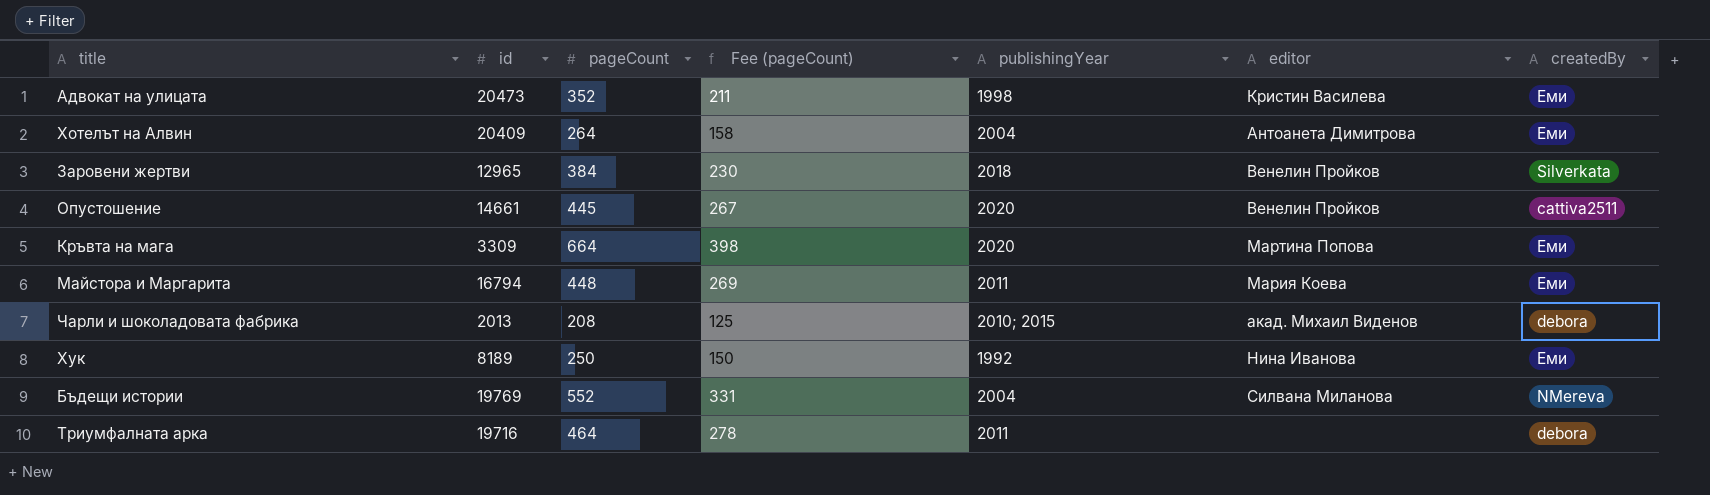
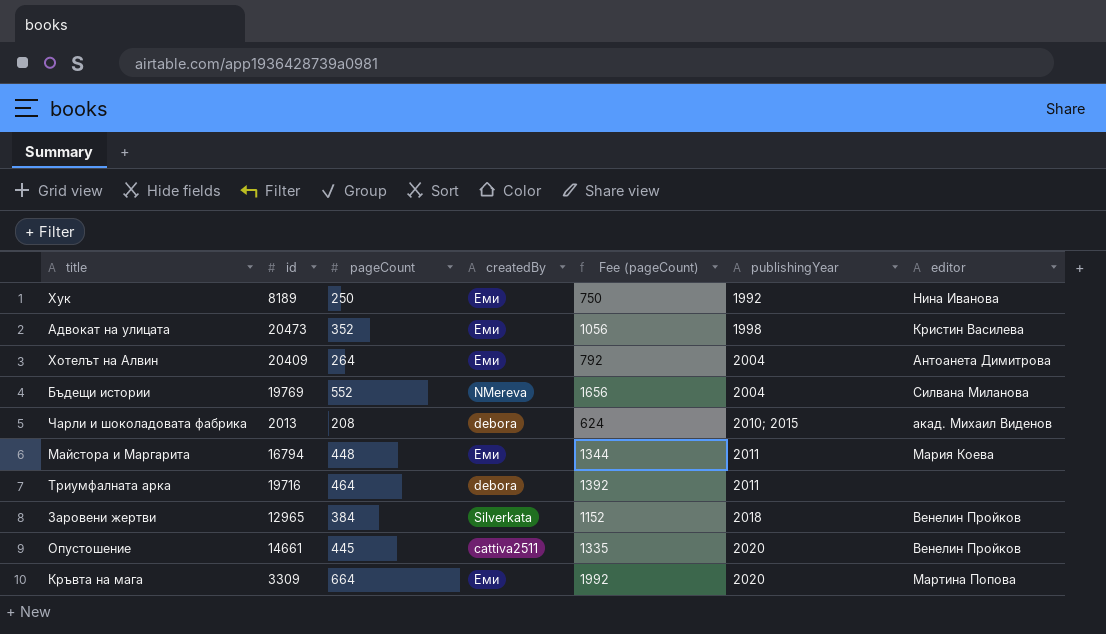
row order: none -> publishingYear ascending
column createdBy | position: 7 -> 4
column Fee (pageCount) | formula: [pageCount] * 0.6 -> [pageCount] * 3

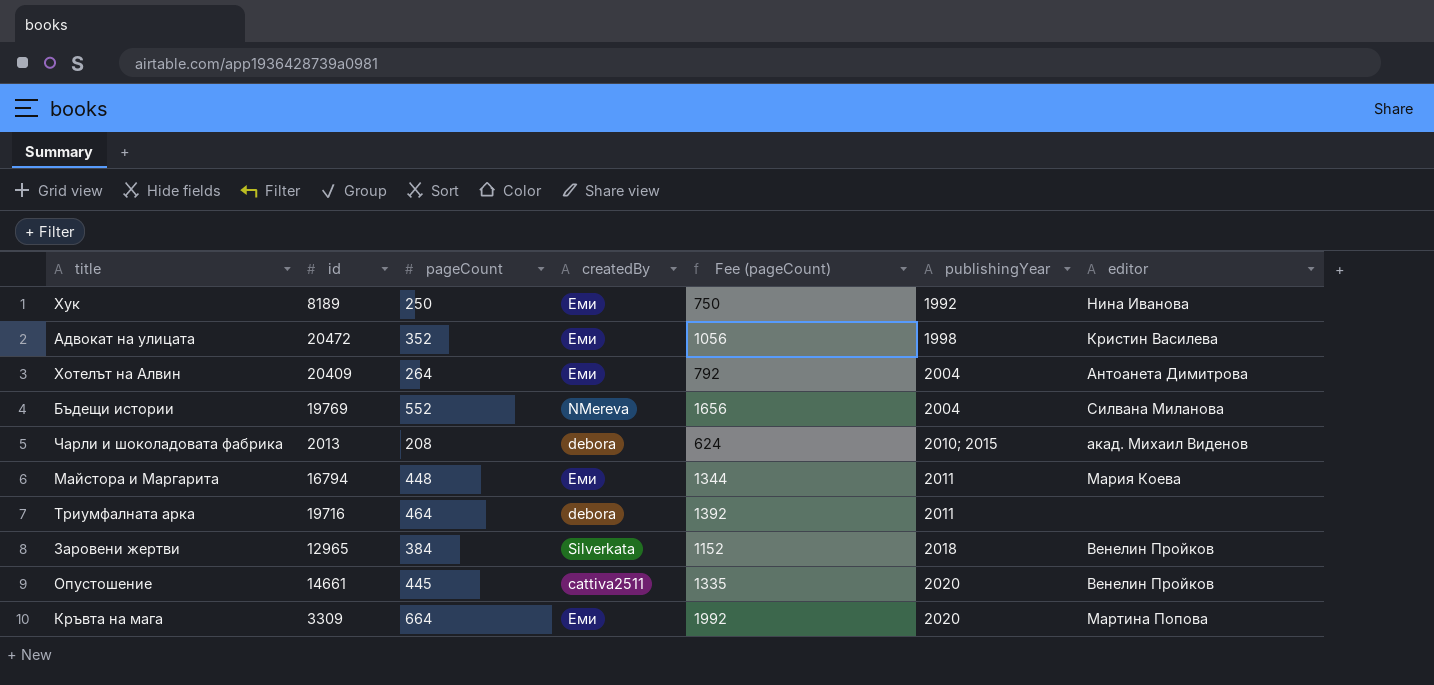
Адвокат на улицата | id: 20473 -> 20472

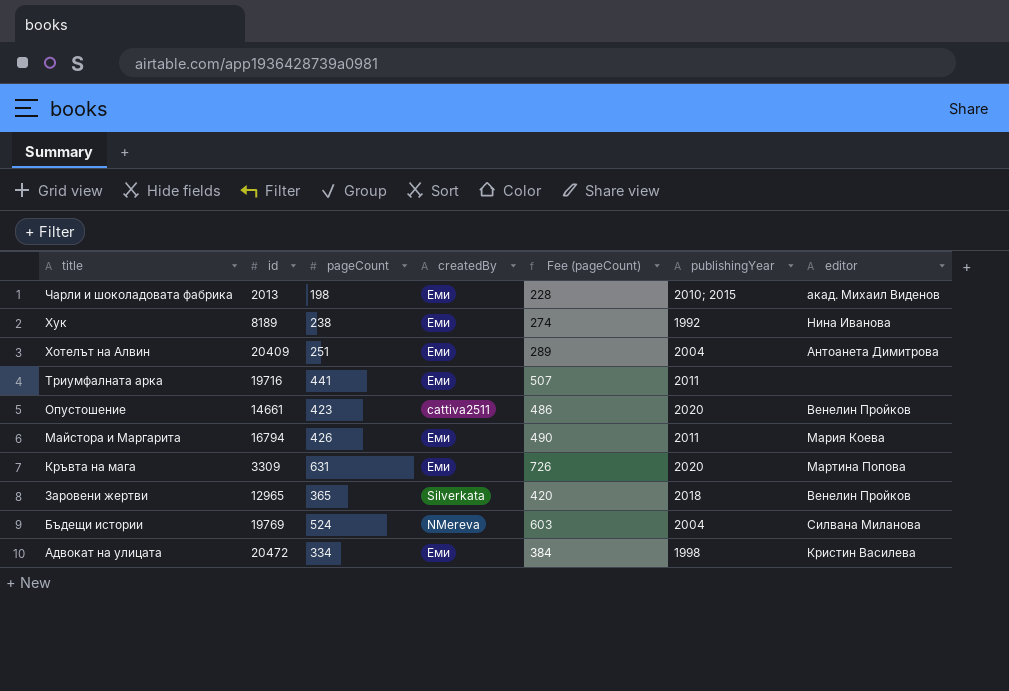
row order: publishingYear ascending -> title descending
column Fee (pageCount) | formula: [pageCount] * 3 -> [pageCount] * 1.15
Чарли и шоколадовата фабрика | pageCount: 208 -> 198
Чарли и шоколадовата фабрика | createdBy: debora -> Еми
Хук | pageCount: 250 -> 238
Хотелът на Алвин | pageCount: 264 -> 251
Триумфалната арка | pageCount: 464 -> 441
Триумфалната арка | createdBy: debora -> Еми
Опустошение | pageCount: 445 -> 423
Майстора и Маргарита | pageCount: 448 -> 426
Кръвта на мага | pageCount: 664 -> 631
Заровени жертви | pageCount: 384 -> 365
Бъдещи истории | pageCount: 552 -> 524
Адвокат на улицата | pageCount: 352 -> 334

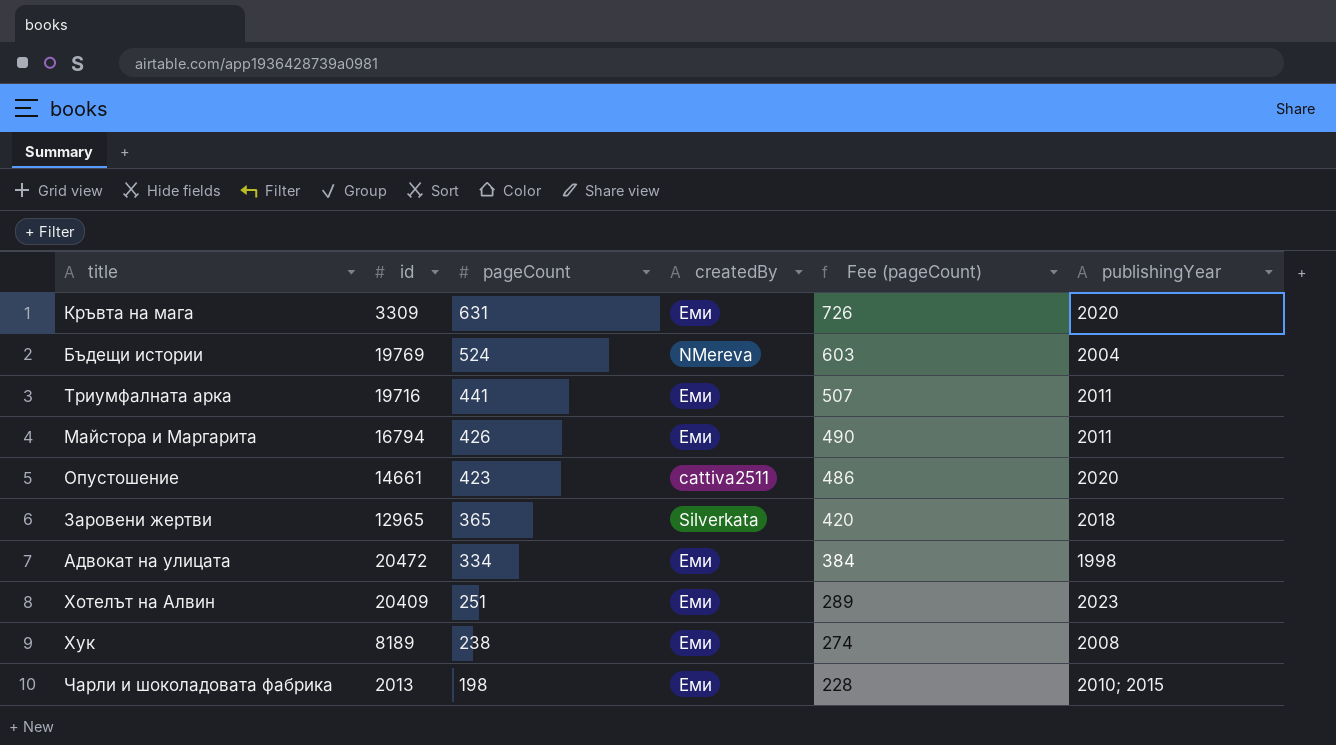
row order: title descending -> pageCount descending
column editor | position: 7 -> none
Хотелът на Алвин | publishingYear: 2004 -> 2023
Хук | publishingYear: 1992 -> 2008

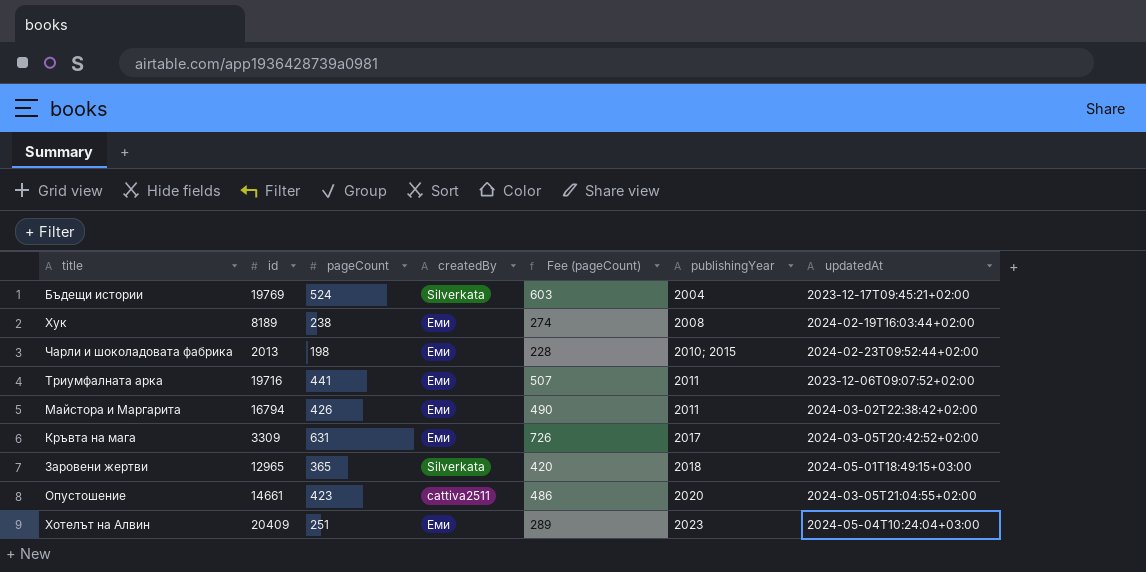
row order: pageCount descending -> publishingYear ascending
column updatedAt | position: none -> 7
row Адвокат на улицата: 20472 | 334 | Еми | 384 | 1998 -> none
Бъдещи истории | createdBy: NMereva -> Silverkata
Кръвта на мага | publishingYear: 2020 -> 2017

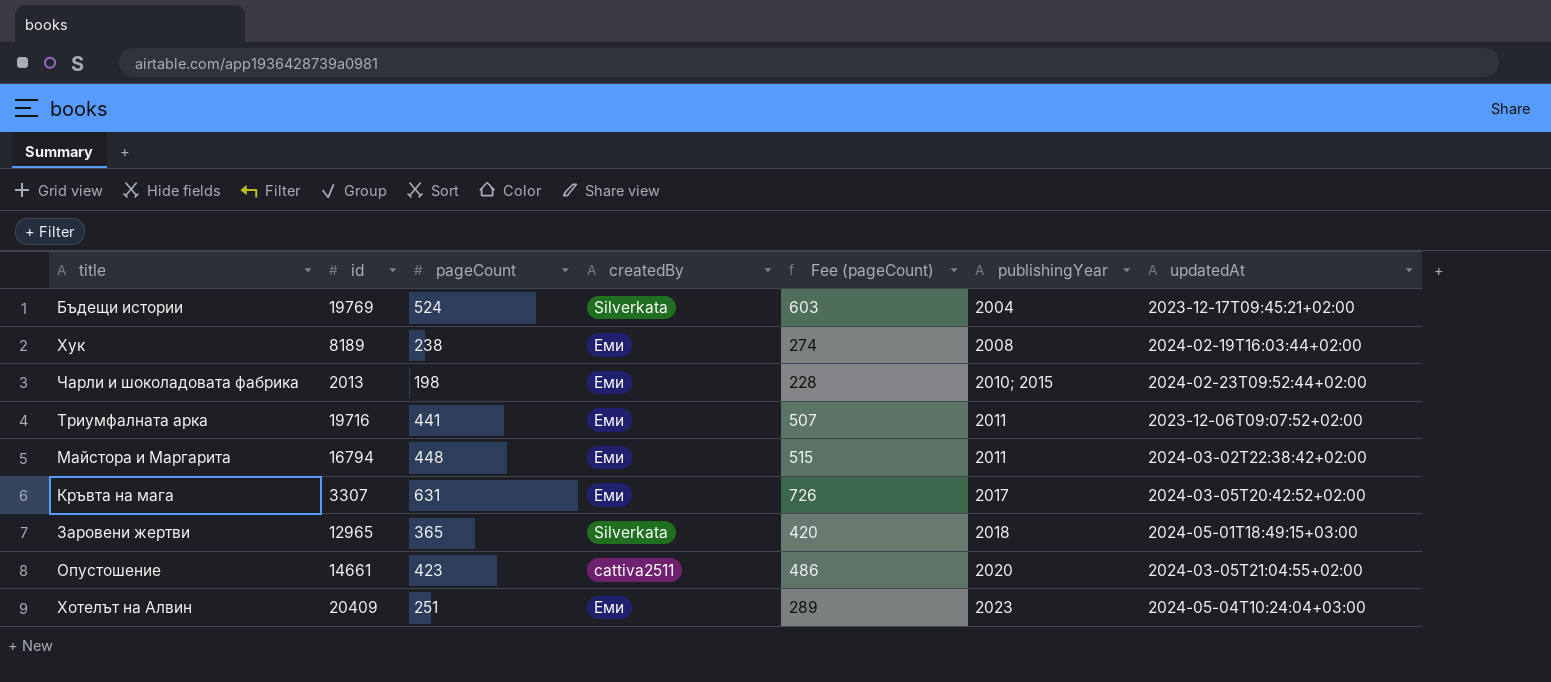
Майстора и Маргарита | pageCount: 426 -> 448
Майстора и Маргарита | Fee (pageCount): 490 -> 515
Кръвта на мага | id: 3309 -> 3307

